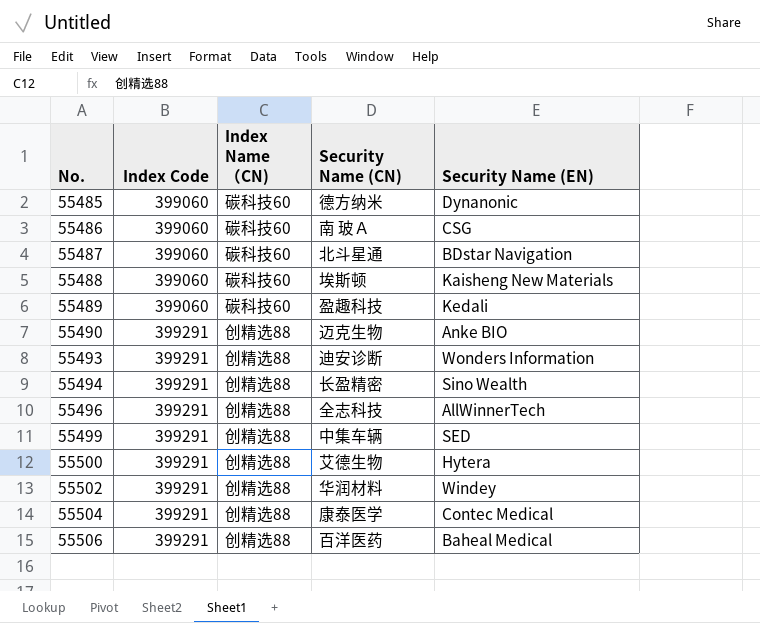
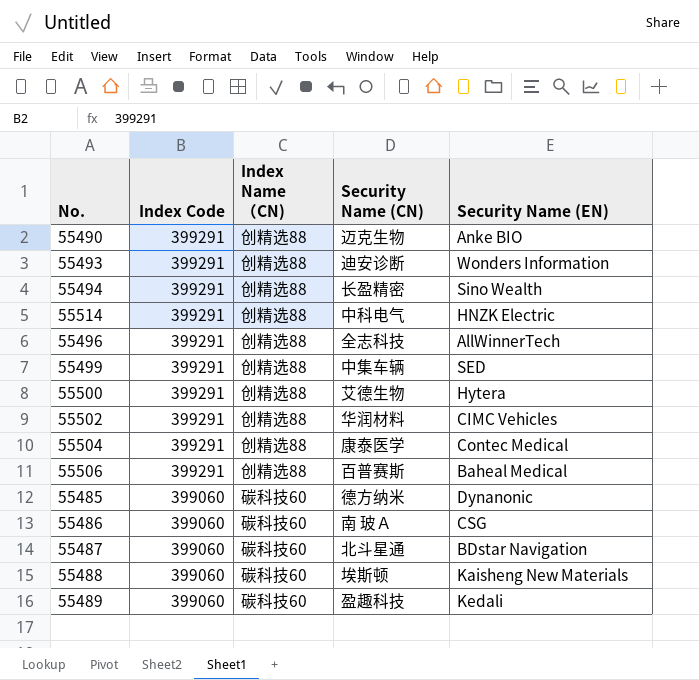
row order: No. ascending -> Index Code descending
row 55514: none -> 399291 | 创精选88 | 中科电气 | HNZK Electric
55502 | Security Name (EN): Windey -> CIMC Vehicles
55506 | Security Name (CN): 百洋医药 -> 百普赛斯

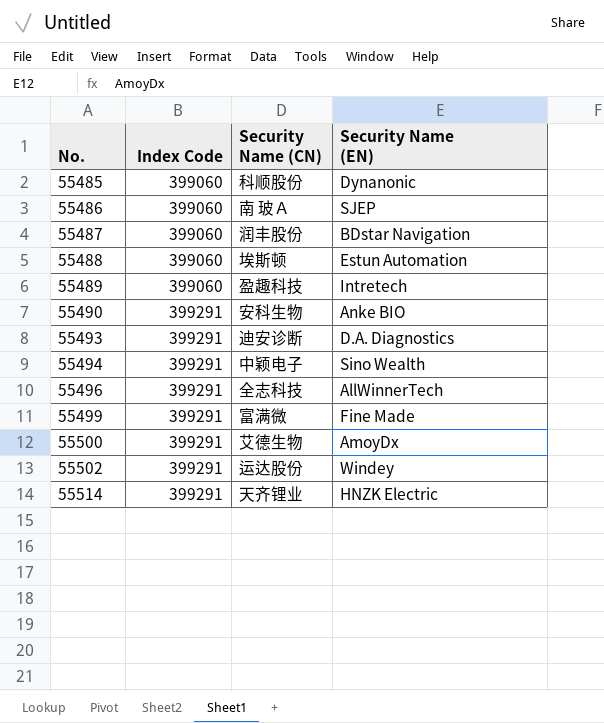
row order: Index Code descending -> No. ascending
column Index Name （CN) | position: 3 -> none
row 55504: 399291 | 创精选88 | 康泰医学 | Contec Medical -> none
row 55506: 399291 | 创精选88 | 百普赛斯 | Baheal Medical -> none
55485 | Security Name (CN): 德方纳米 -> 科顺股份
55486 | Security Name (EN): CSG -> SJEP
55487 | Security Name (CN): 北斗星通 -> 润丰股份
55488 | Security Name (EN): Kaisheng New Materials -> Estun Automation
55489 | Security Name (EN): Kedali -> Intretech
55490 | Security Name (CN): 迈克生物 -> 安科生物
55493 | Security Name (EN): Wonders Information -> D.A. Diagnostics
55494 | Security Name (CN): 长盈精密 -> 中颖电子
55499 | Security Name (CN): 中集车辆 -> 富满微
55499 | Security Name (EN): SED -> Fine Made
55500 | Security Name (EN): Hytera -> AmoyDx
55502 | Security Name (CN): 华润材料 -> 运达股份
55502 | Security Name (EN): CIMC Vehicles -> Windey
55514 | Security Name (CN): 中科电气 -> 天齐锂业

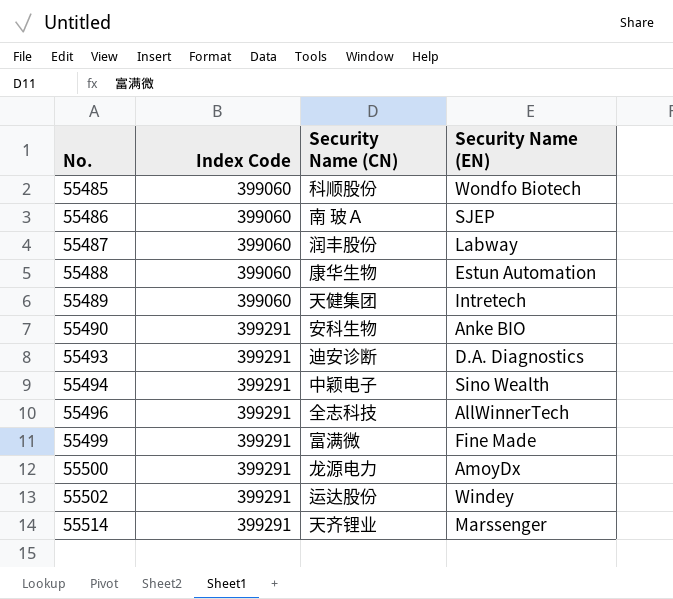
55485 | Security Name (EN): Dynanonic -> Wondfo Biotech
55487 | Security Name (EN): BDstar Navigation -> Labway
55488 | Security Name (CN): 埃斯顿 -> 康华生物
55489 | Security Name (CN): 盈趣科技 -> 天健集团
55500 | Security Name (CN): 艾德生物 -> 龙源电力
55514 | Security Name (EN): HNZK Electric -> Marssenger

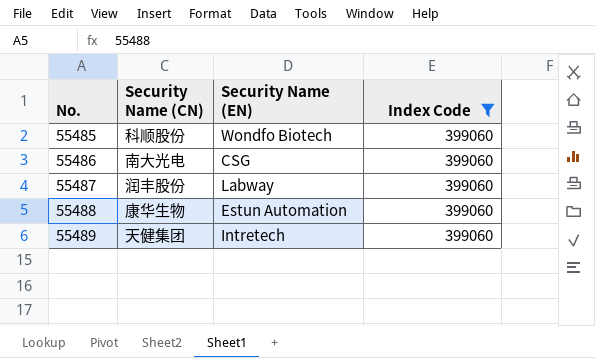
filter: none -> Index Code = 399060
column Index Code | position: 2 -> 4
55486 | Security Name (CN): 南 玻Ａ -> 南大光电
55486 | Security Name (EN): SJEP -> CSG

